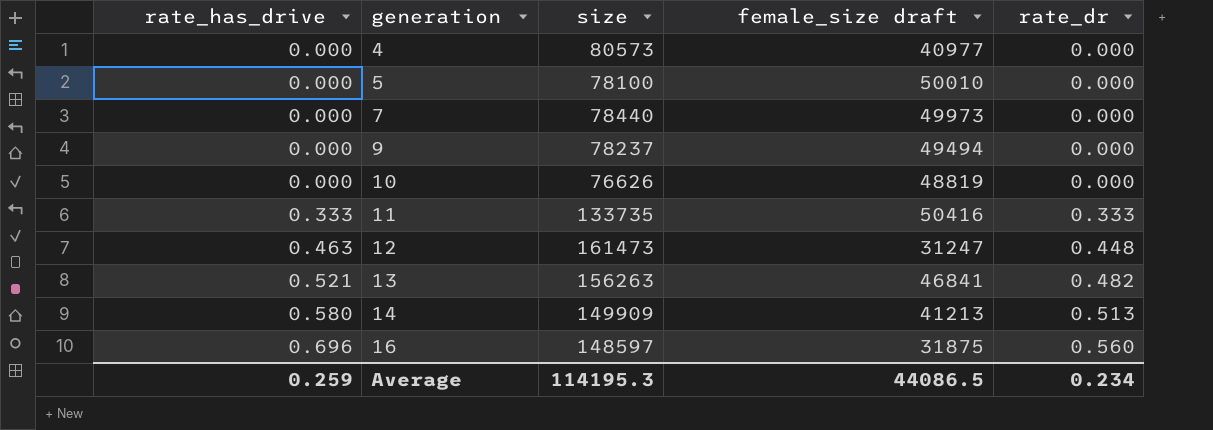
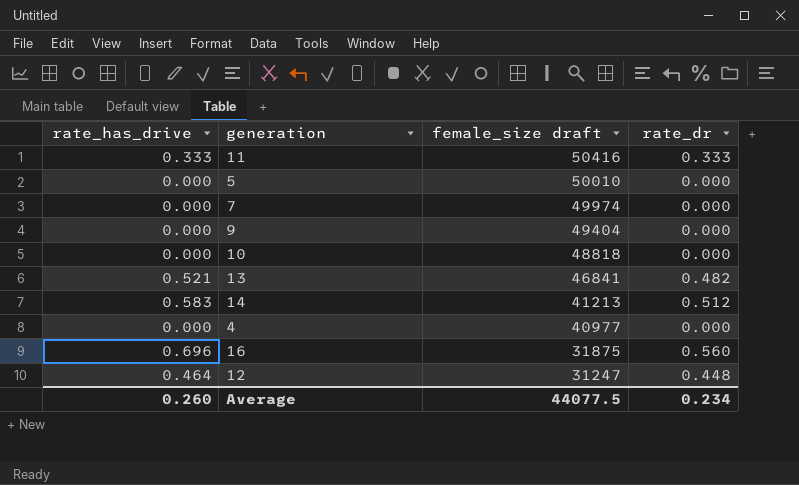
row order: rate_has_drive ascending -> female_size draft descending
column size | position: 3 -> none
7 | female_size draft: 49973 -> 49974
9 | female_size draft: 49494 -> 49404
10 | female_size draft: 48819 -> 48818
14 | rate_has_drive: 0.580 -> 0.583
14 | rate_dr: 0.513 -> 0.512
12 | rate_has_drive: 0.463 -> 0.464
Average | rate_has_drive: 0.259 -> 0.260
Average | female_size draft: 44086.5 -> 44077.5

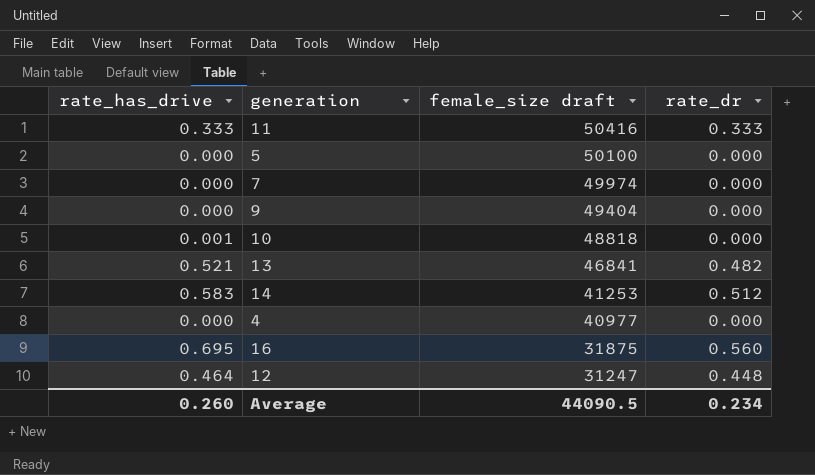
5 | female_size draft: 50010 -> 50100
10 | rate_has_drive: 0.000 -> 0.001
14 | female_size draft: 41213 -> 41253
16 | rate_has_drive: 0.696 -> 0.695
Average | female_size draft: 44077.5 -> 44090.5

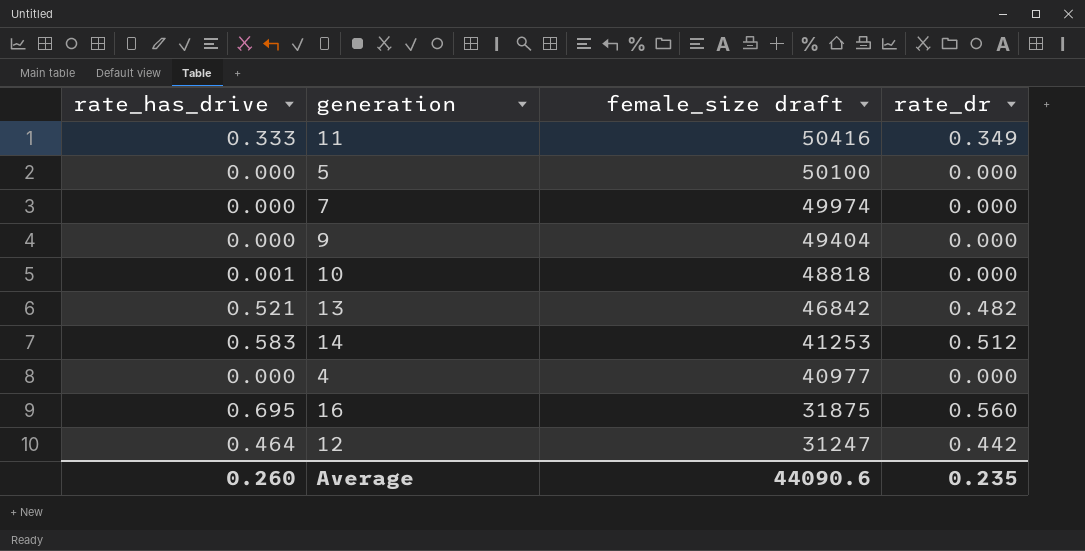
11 | rate_dr: 0.333 -> 0.349
13 | female_size draft: 46841 -> 46842
12 | rate_dr: 0.448 -> 0.442
Average | female_size draft: 44090.5 -> 44090.6
Average | rate_dr: 0.234 -> 0.235

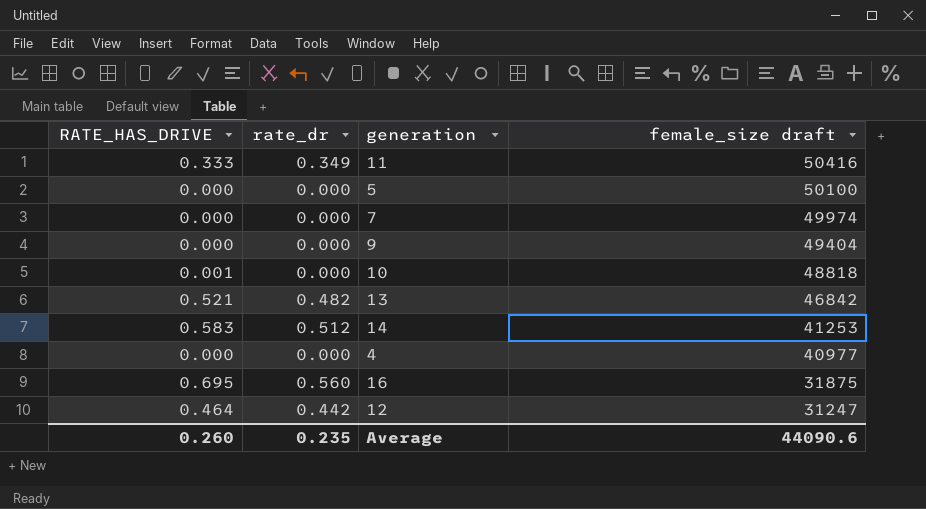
column name: rate_has_drive -> RATE_HAS_DRIVE
column rate_dr | position: 4 -> 2

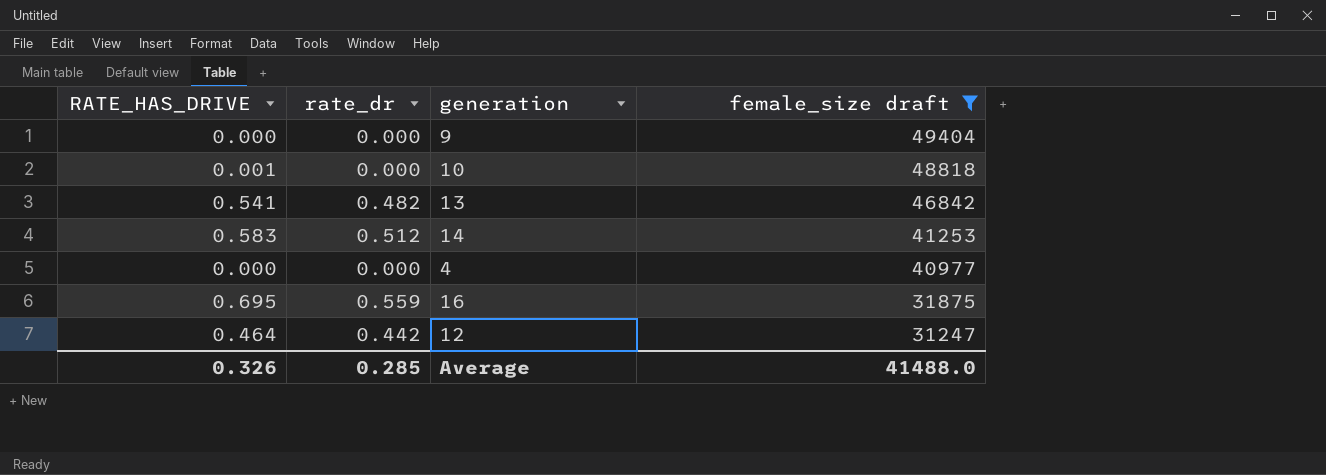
filter: none -> female_size draft <= 49404
13 | RATE_HAS_DRIVE: 0.521 -> 0.541
16 | rate_dr: 0.560 -> 0.559
Average | RATE_HAS_DRIVE: 0.260 -> 0.326
Average | rate_dr: 0.235 -> 0.285
Average | female_size draft: 44090.6 -> 41488.0

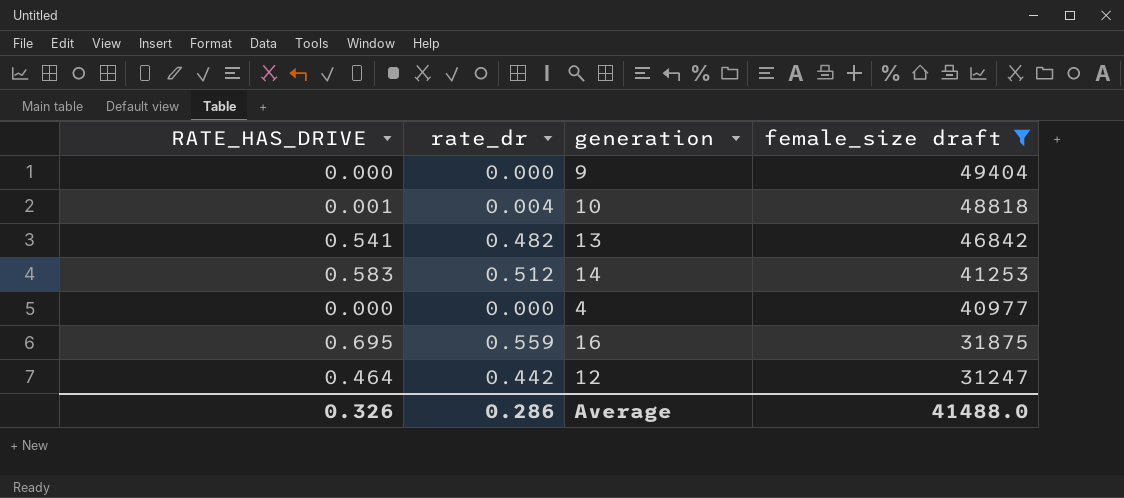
10 | rate_dr: 0.000 -> 0.004
Average | rate_dr: 0.285 -> 0.286

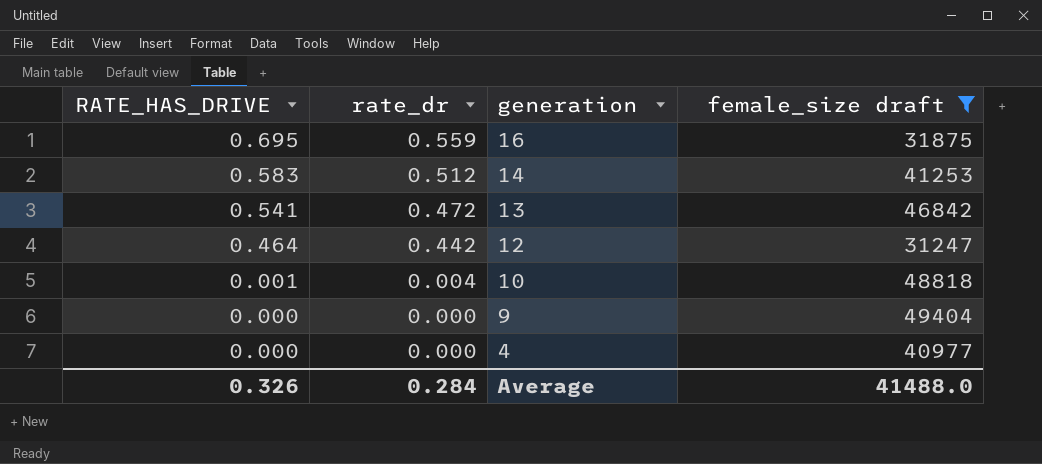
row order: female_size draft descending -> RATE_HAS_DRIVE descending
13 | rate_dr: 0.482 -> 0.472
Average | rate_dr: 0.286 -> 0.284

